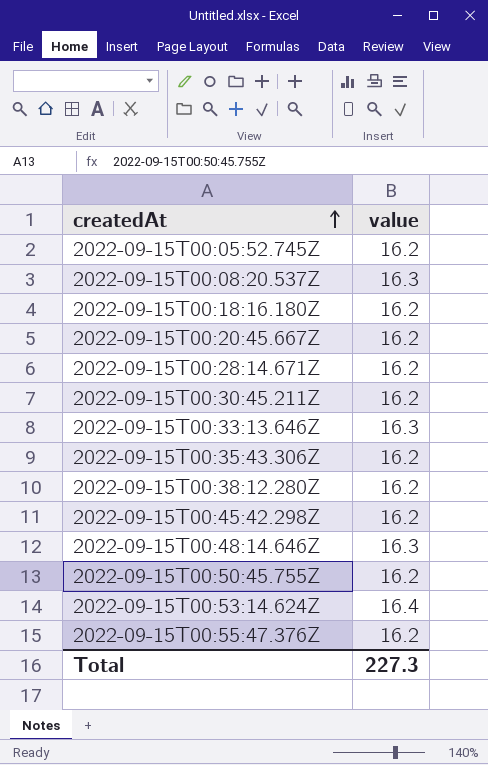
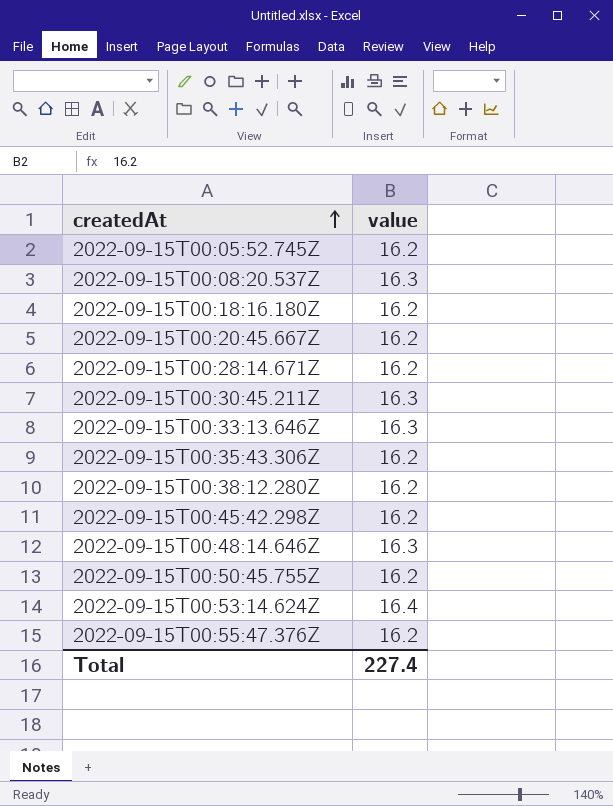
2022-09-15T00:30:45.211Z | value: 16.2 -> 16.3
Total | value: 227.3 -> 227.4

